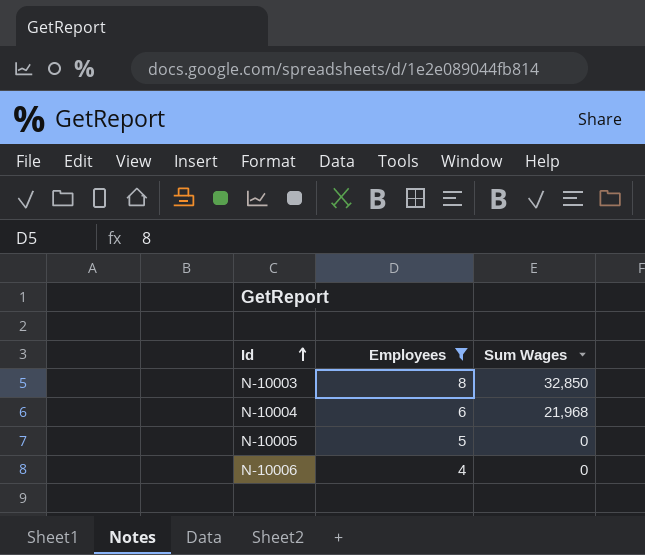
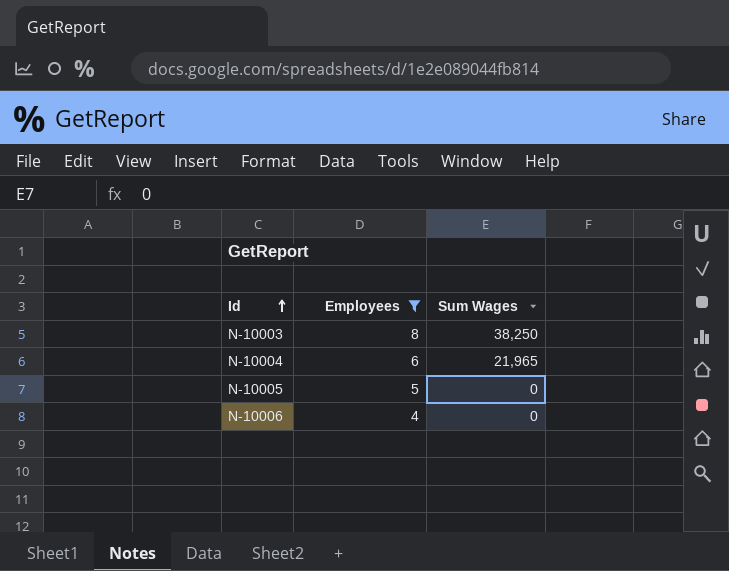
N-10003 | Sum Wages: 32,850 -> 38,250
N-10004 | Sum Wages: 21,968 -> 21,965

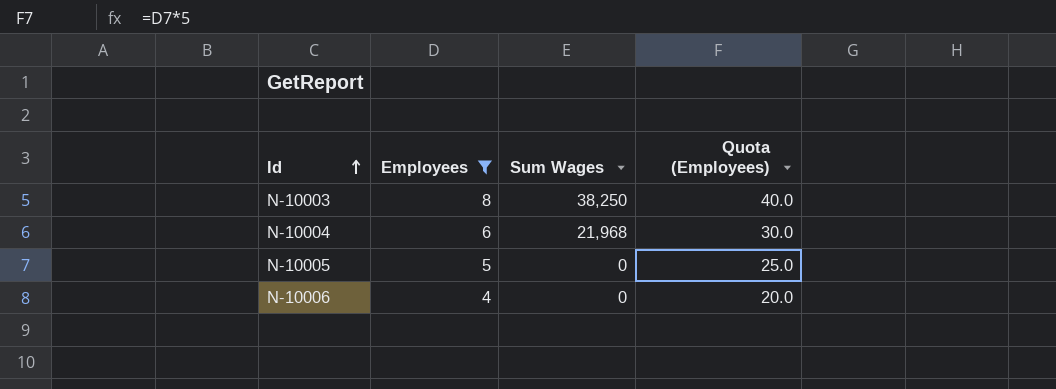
column Quota (Employees) | formula: none -> [Employees] * 5
N-10004 | Sum Wages: 21,965 -> 21,968

